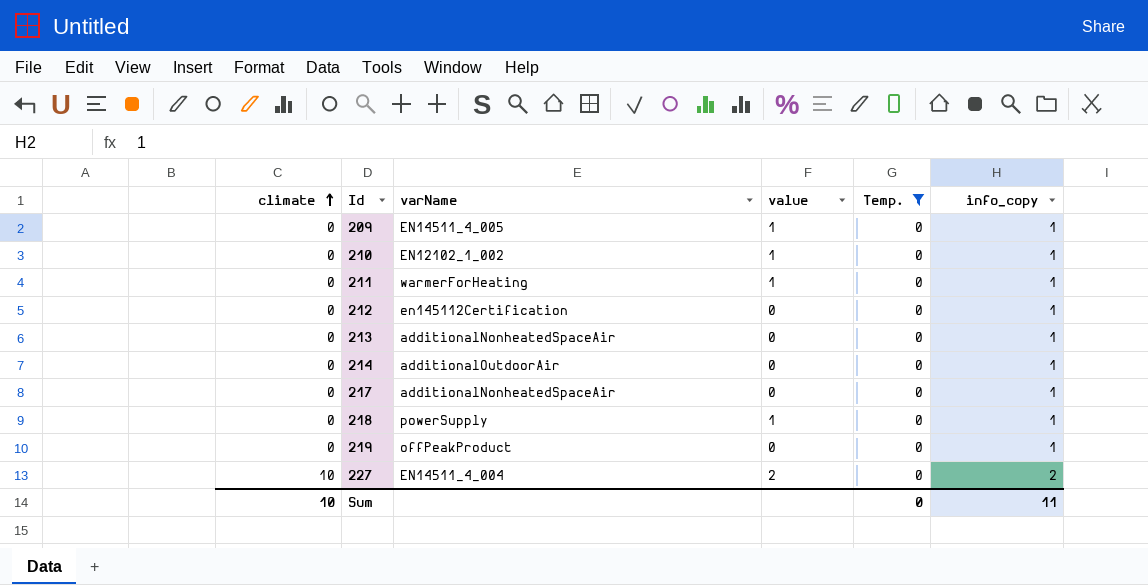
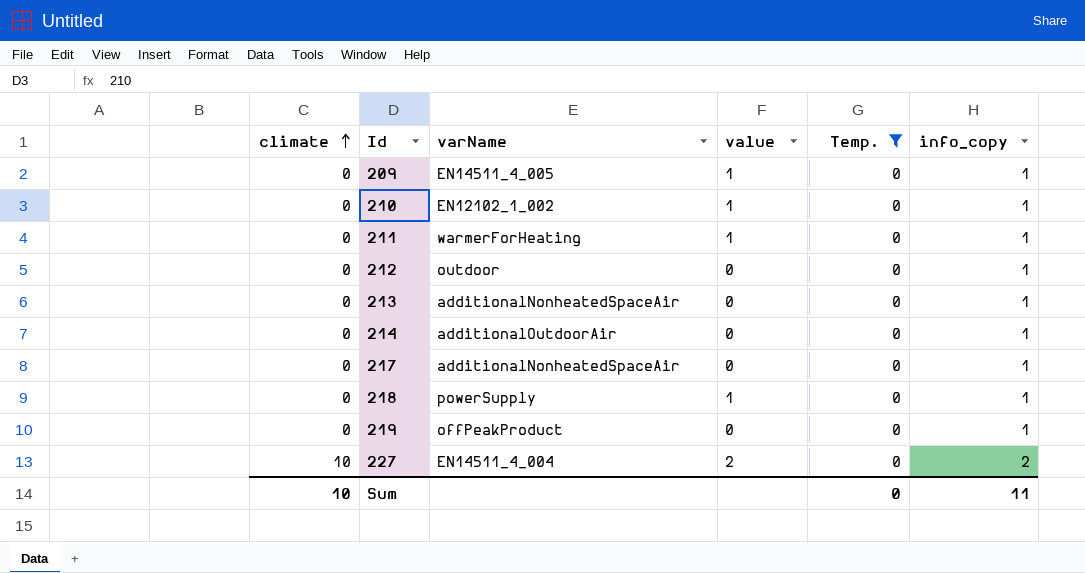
212 | varName: en145112Certification -> outdoor

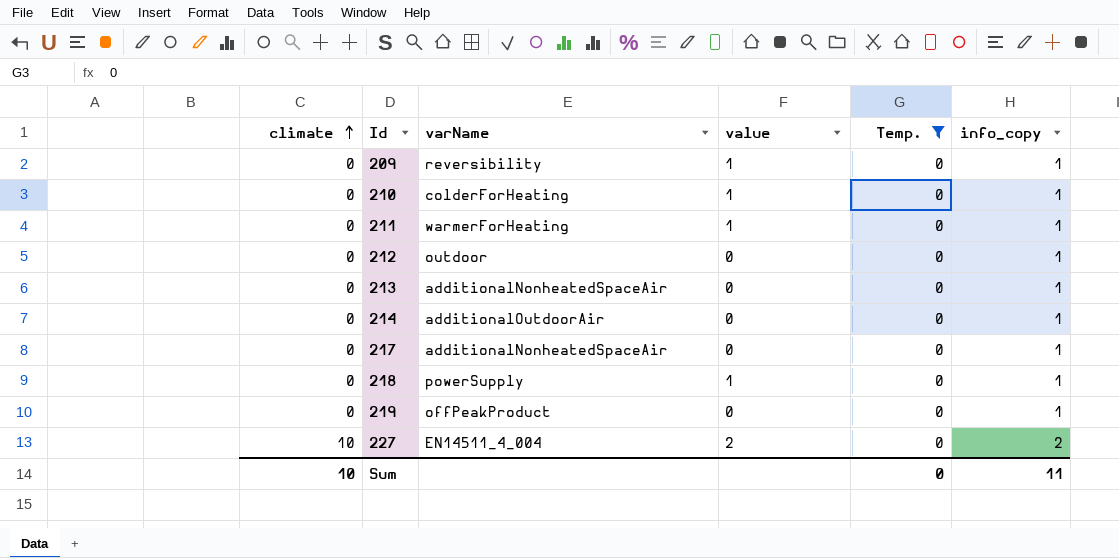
209 | varName: EN14511_4_005 -> reversibility
210 | varName: EN12102_1_002 -> colderForHeating

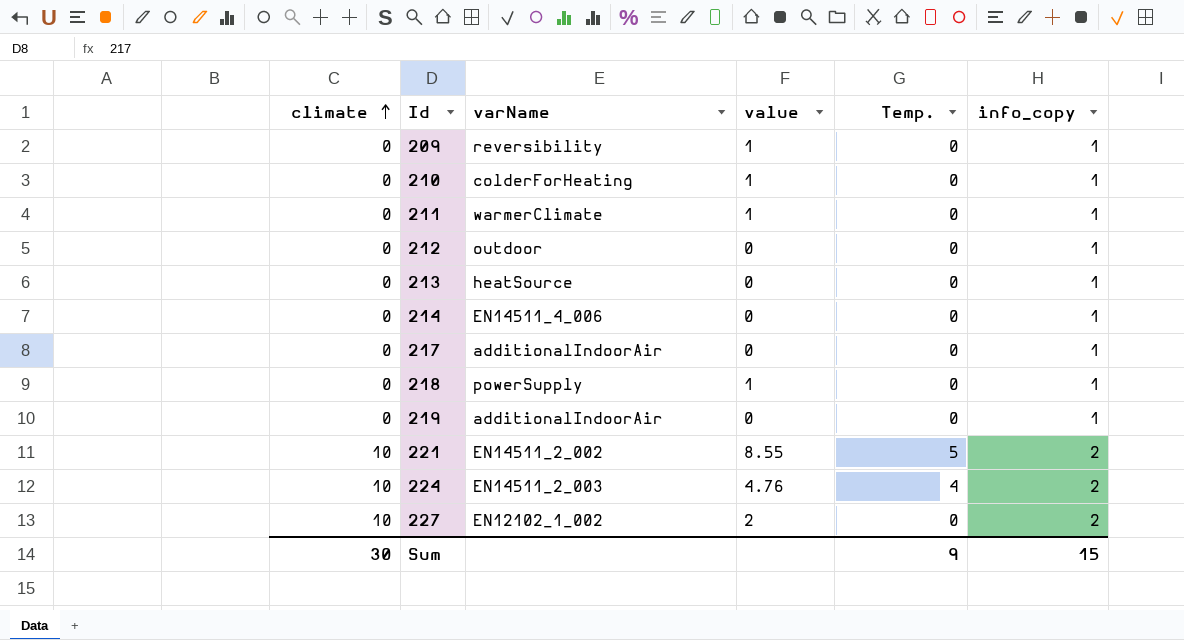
filter: Temp. = 0 -> none
211 | varName: warmerForHeating -> warmerClimate
213 | varName: additionalNonheatedSpaceAir -> heatSource
214 | varName: additionalOutdoorAir -> EN14511_4_006
217 | varName: additionalNonheatedSpaceAir -> additionalIndoorAir
219 | varName: offPeakProduct -> additionalIndoorAir
227 | varName: EN14511_4_004 -> EN12102_1_002
Sum | climate: 10 -> 30
Sum | Temp.: 0 -> 9
Sum | info_copy: 11 -> 15

